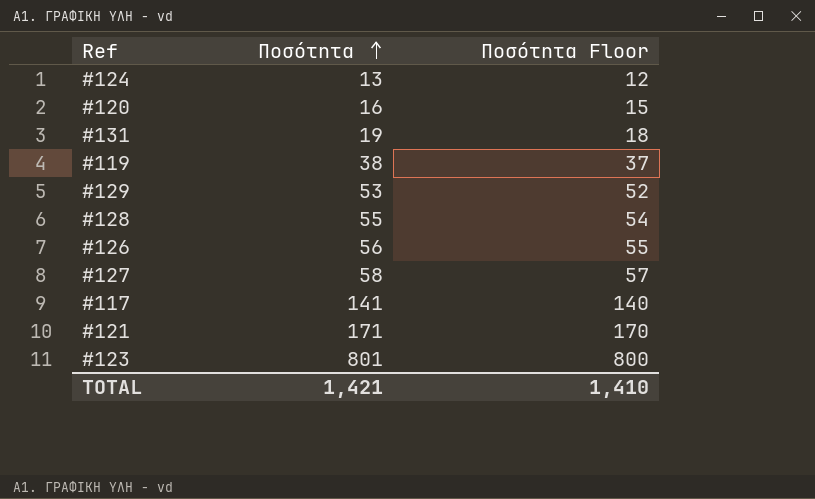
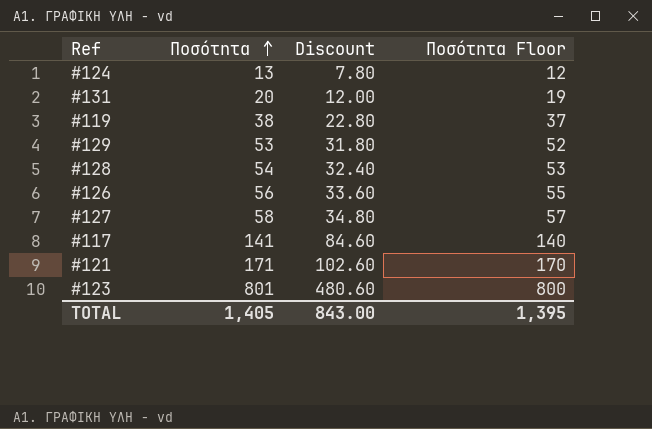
column Discount | formula: none -> [Ποσότητα] * 0.6
row #120: 16 | 15 -> none
#131 | Ποσότητα: 19 -> 20
#131 | Ποσότητα Floor: 18 -> 19
#128 | Ποσότητα: 55 -> 54
#128 | Ποσότητα Floor: 54 -> 53
TOTAL | Ποσότητα: 1,421 -> 1,405
TOTAL | Ποσότητα Floor: 1,410 -> 1,395

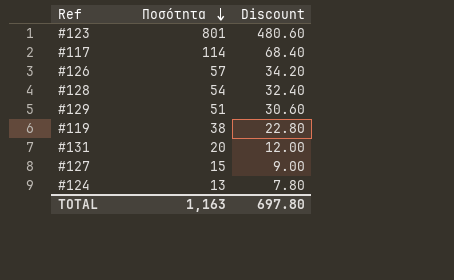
row order: Ποσότητα ascending -> Ποσότητα descending
column Ποσότητα Floor | formula: [Ποσότητα] - 1 -> none
row #121: 171 | 102.60 | 170 -> none
#117 | Ποσότητα: 141 -> 114
#117 | Discount: 84.60 -> 68.40
#126 | Ποσότητα: 56 -> 57
#126 | Discount: 33.60 -> 34.20
#129 | Ποσότητα: 53 -> 51
#129 | Discount: 31.80 -> 30.60
#127 | Ποσότητα: 58 -> 15
#127 | Discount: 34.80 -> 9.00
TOTAL | Ποσότητα: 1,405 -> 1,163
TOTAL | Discount: 843.00 -> 697.80

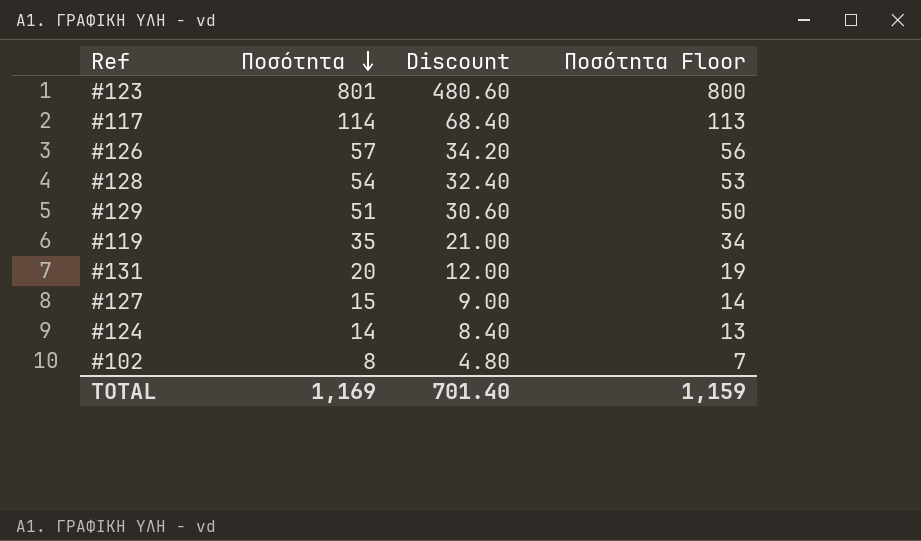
column Ποσότητα Floor | formula: none -> [Ποσότητα] - 1
#119 | Ποσότητα: 38 -> 35
#119 | Discount: 22.80 -> 21.00
#124 | Ποσότητα: 13 -> 14
#124 | Discount: 7.80 -> 8.40
row #102: none -> 8 | 4.80 | 7
TOTAL | Ποσότητα: 1,163 -> 1,169
TOTAL | Discount: 697.80 -> 701.40

